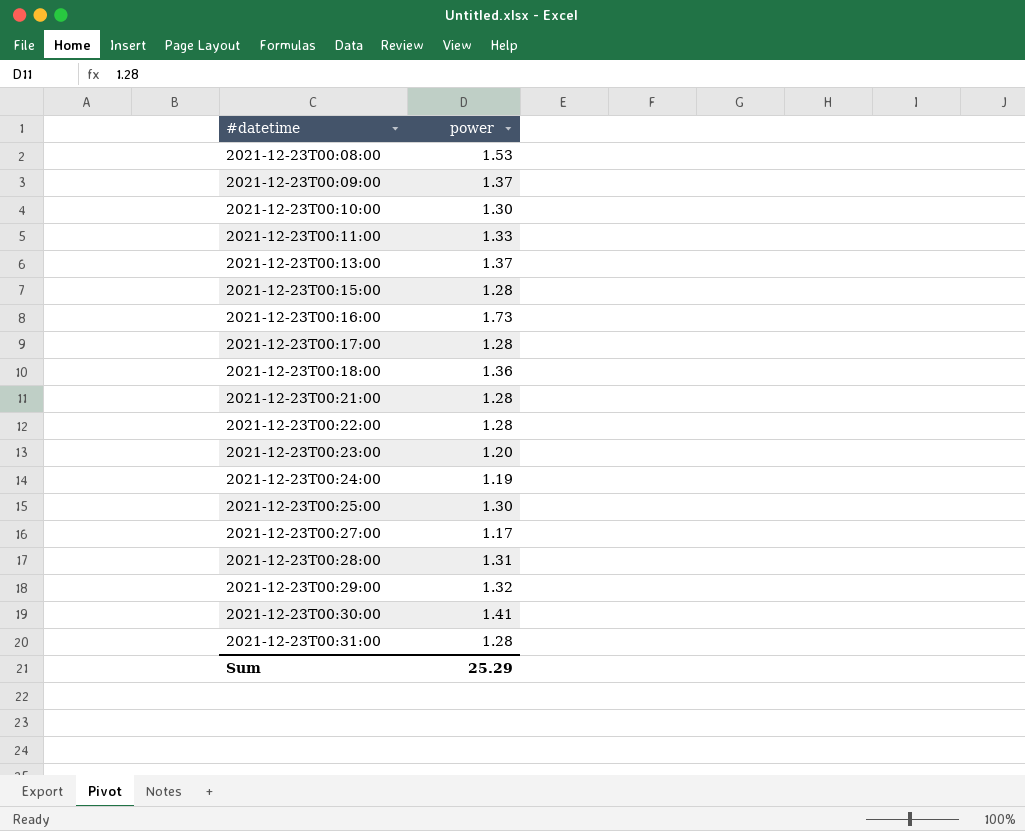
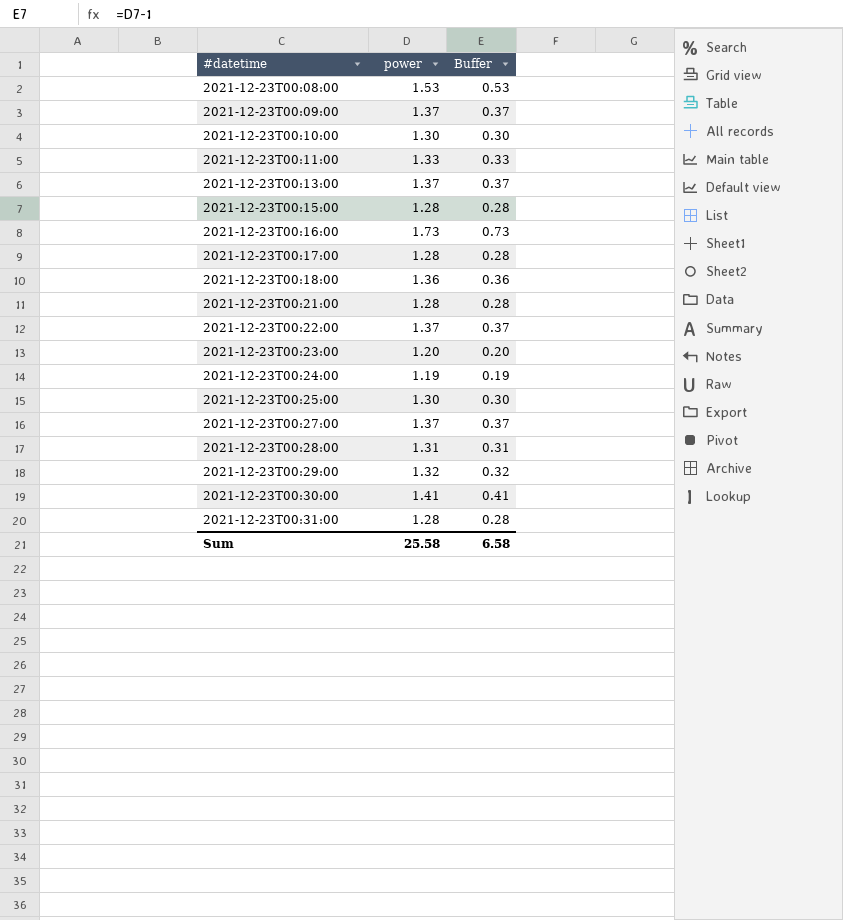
column Buffer | formula: none -> [power] - 1
2021-12-23T00:22:00 | power: 1.28 -> 1.37
2021-12-23T00:27:00 | power: 1.17 -> 1.37
Sum | power: 25.29 -> 25.58

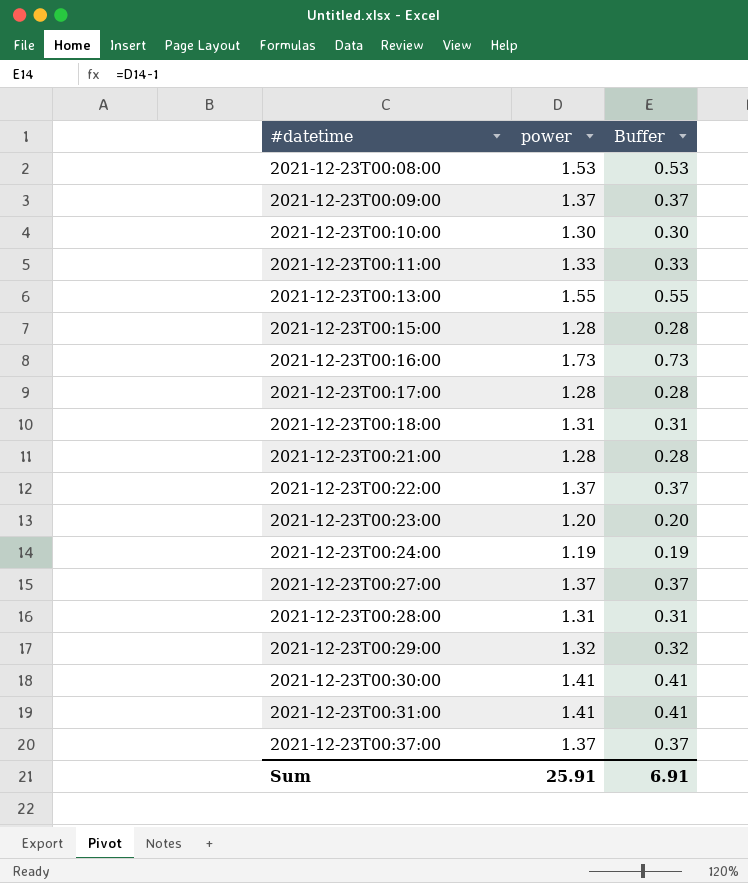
row 2021-12-23T00:25:00: 1.30 | 0.30 -> none
2021-12-23T00:13:00 | power: 1.37 -> 1.55
2021-12-23T00:13:00 | Buffer: 0.37 -> 0.55
2021-12-23T00:18:00 | power: 1.36 -> 1.31
2021-12-23T00:18:00 | Buffer: 0.36 -> 0.31
2021-12-23T00:31:00 | power: 1.28 -> 1.41
2021-12-23T00:31:00 | Buffer: 0.28 -> 0.41
row 2021-12-23T00:37:00: none -> 1.37 | 0.37
Sum | power: 25.58 -> 25.91
Sum | Buffer: 6.58 -> 6.91

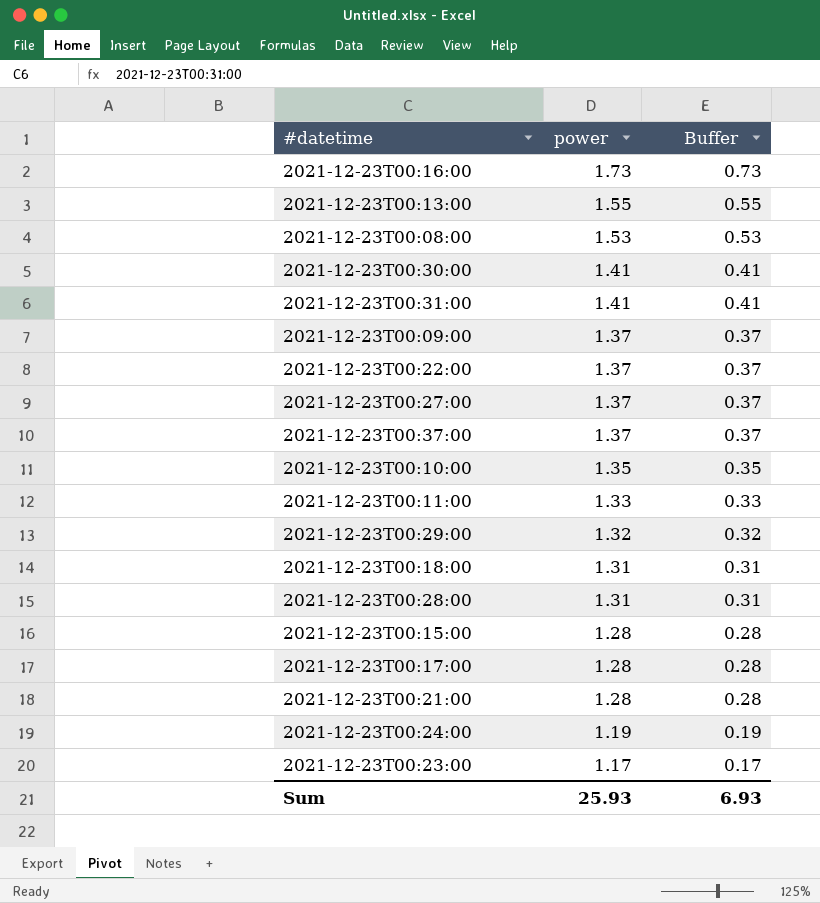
row order: #datetime ascending -> power descending
2021-12-23T00:10:00 | power: 1.30 -> 1.35
2021-12-23T00:10:00 | Buffer: 0.30 -> 0.35
2021-12-23T00:23:00 | power: 1.20 -> 1.17
2021-12-23T00:23:00 | Buffer: 0.20 -> 0.17
Sum | power: 25.91 -> 25.93
Sum | Buffer: 6.91 -> 6.93

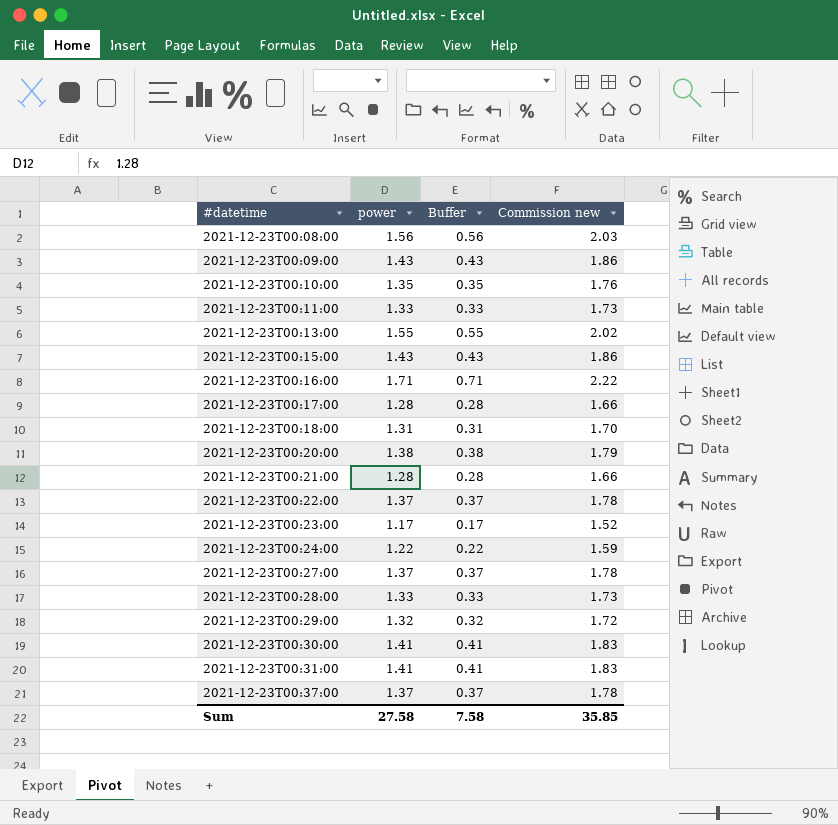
row order: power descending -> #datetime ascending
column Commission new | formula: none -> [power] * 1.3
2021-12-23T00:08:00 | power: 1.53 -> 1.56
2021-12-23T00:08:00 | Buffer: 0.53 -> 0.56
2021-12-23T00:09:00 | power: 1.37 -> 1.43
2021-12-23T00:09:00 | Buffer: 0.37 -> 0.43
2021-12-23T00:15:00 | power: 1.28 -> 1.43
2021-12-23T00:15:00 | Buffer: 0.28 -> 0.43
2021-12-23T00:16:00 | power: 1.73 -> 1.71
2021-12-23T00:16:00 | Buffer: 0.73 -> 0.71
row 2021-12-23T00:20:00: none -> 1.38 | 0.38 | 1.79
2021-12-23T00:24:00 | power: 1.19 -> 1.22
2021-12-23T00:24:00 | Buffer: 0.19 -> 0.22
2021-12-23T00:28:00 | power: 1.31 -> 1.33
2021-12-23T00:28:00 | Buffer: 0.31 -> 0.33
Sum | power: 25.93 -> 27.58
Sum | Buffer: 6.93 -> 7.58

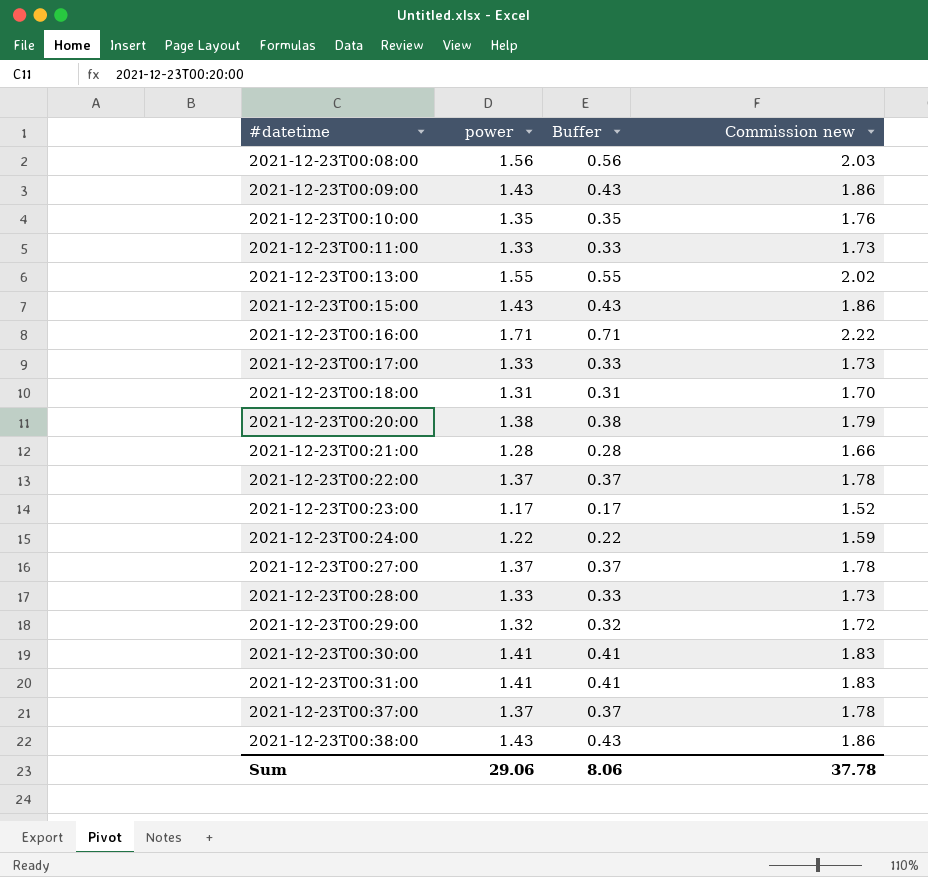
2021-12-23T00:17:00 | power: 1.28 -> 1.33
2021-12-23T00:17:00 | Buffer: 0.28 -> 0.33
2021-12-23T00:17:00 | Commission new: 1.66 -> 1.73
row 2021-12-23T00:38:00: none -> 1.43 | 0.43 | 1.86
Sum | power: 27.58 -> 29.06
Sum | Buffer: 7.58 -> 8.06
Sum | Commission new: 35.85 -> 37.78

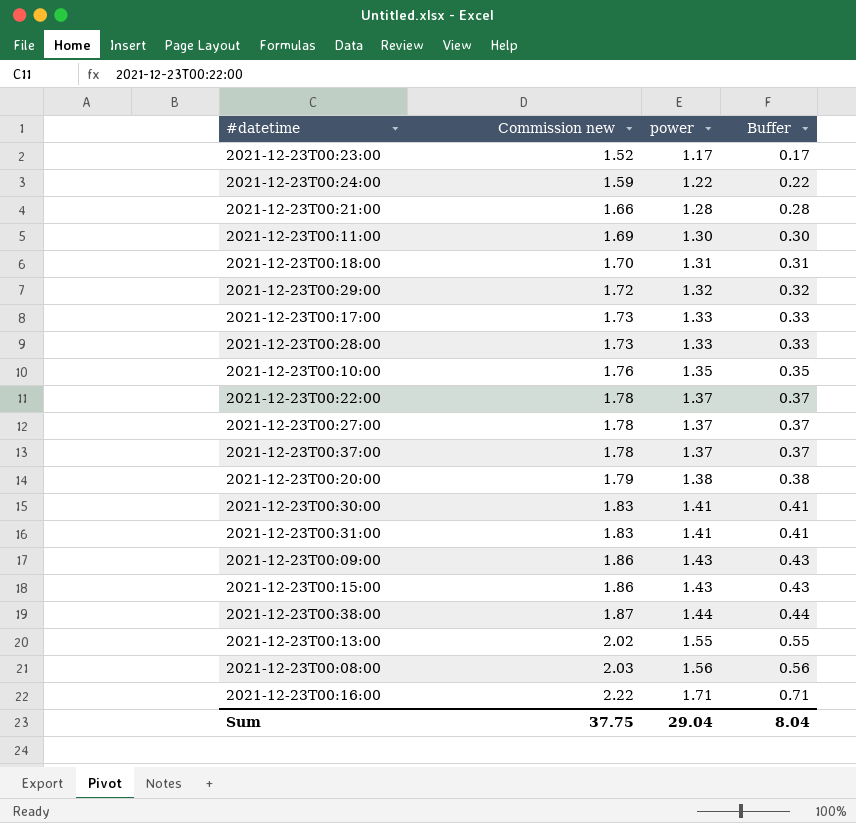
row order: #datetime ascending -> Commission new ascending
column Commission new | position: 4 -> 2
2021-12-23T00:11:00 | Commission new: 1.73 -> 1.69
2021-12-23T00:11:00 | power: 1.33 -> 1.30
2021-12-23T00:11:00 | Buffer: 0.33 -> 0.30
2021-12-23T00:38:00 | Commission new: 1.86 -> 1.87
2021-12-23T00:38:00 | power: 1.43 -> 1.44
2021-12-23T00:38:00 | Buffer: 0.43 -> 0.44
Sum | Commission new: 37.78 -> 37.75
Sum | power: 29.06 -> 29.04
Sum | Buffer: 8.06 -> 8.04

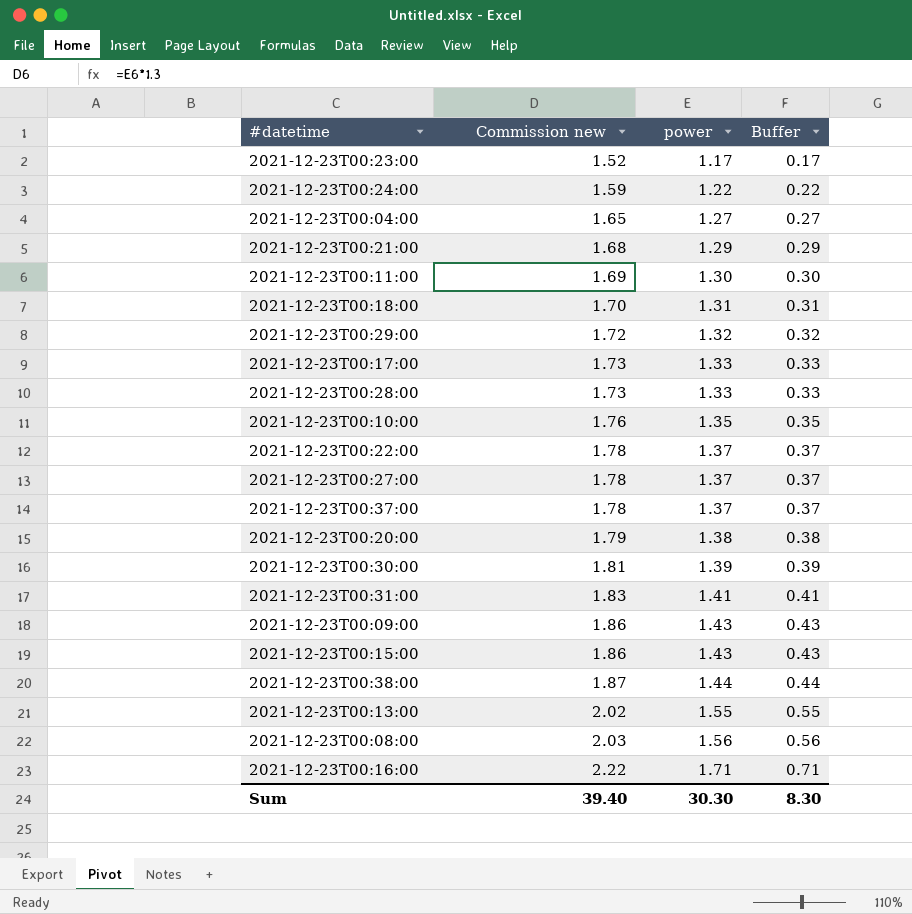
row 2021-12-23T00:04:00: none -> 1.65 | 1.27 | 0.27
2021-12-23T00:21:00 | Commission new: 1.66 -> 1.68
2021-12-23T00:21:00 | power: 1.28 -> 1.29
2021-12-23T00:21:00 | Buffer: 0.28 -> 0.29
2021-12-23T00:30:00 | Commission new: 1.83 -> 1.81
2021-12-23T00:30:00 | power: 1.41 -> 1.39
2021-12-23T00:30:00 | Buffer: 0.41 -> 0.39
Sum | Commission new: 37.75 -> 39.40
Sum | power: 29.04 -> 30.30
Sum | Buffer: 8.04 -> 8.30

